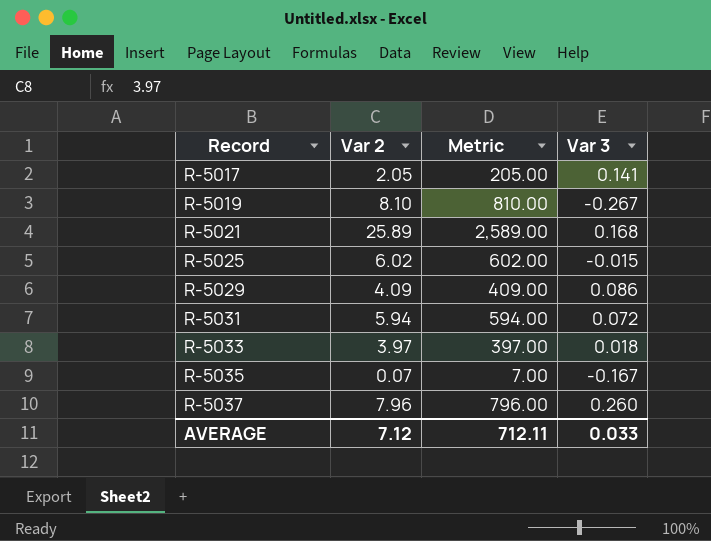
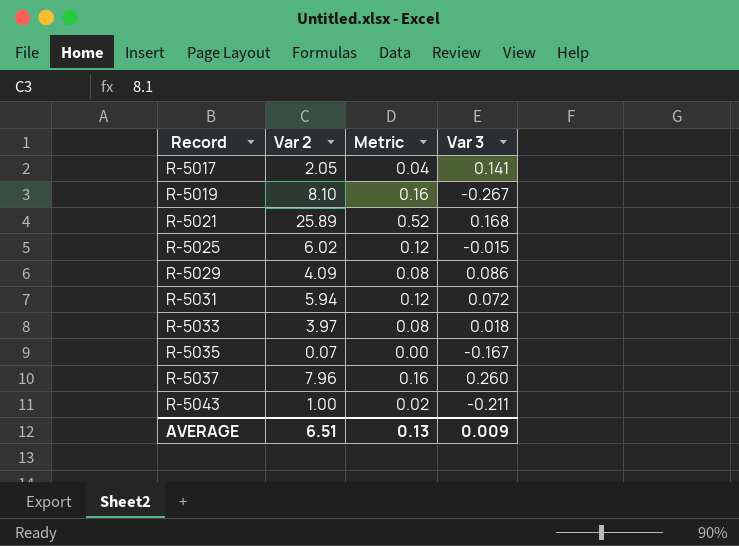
column Metric | formula: [Var 2] * 100 -> [Var 2] * 0.02
row R-5043: none -> 1.00 | 0.02 | -0.211
AVERAGE | Var 2: 7.12 -> 6.51
AVERAGE | Metric: 712.11 -> 0.13
AVERAGE | Var 3: 0.033 -> 0.009

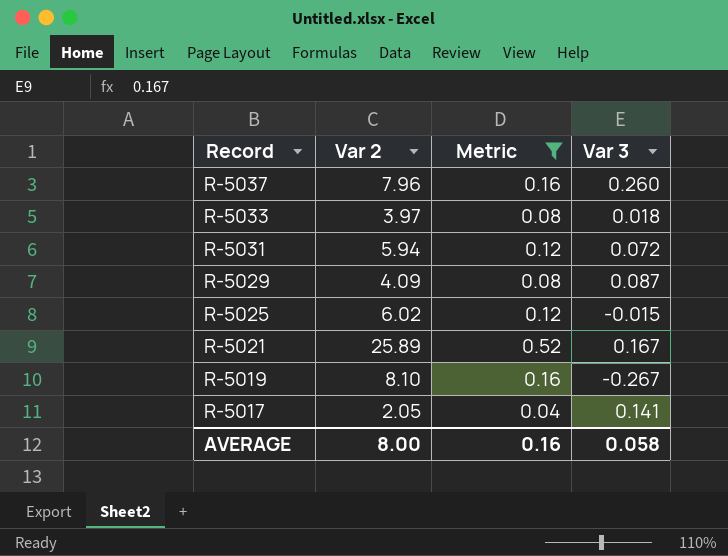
filter: none -> Metric >= 0.04
row order: Record ascending -> Record descending
R-5029 | Var 3: 0.086 -> 0.087
R-5021 | Var 3: 0.168 -> 0.167
AVERAGE | Var 2: 6.51 -> 8.00
AVERAGE | Metric: 0.13 -> 0.16
AVERAGE | Var 3: 0.009 -> 0.058

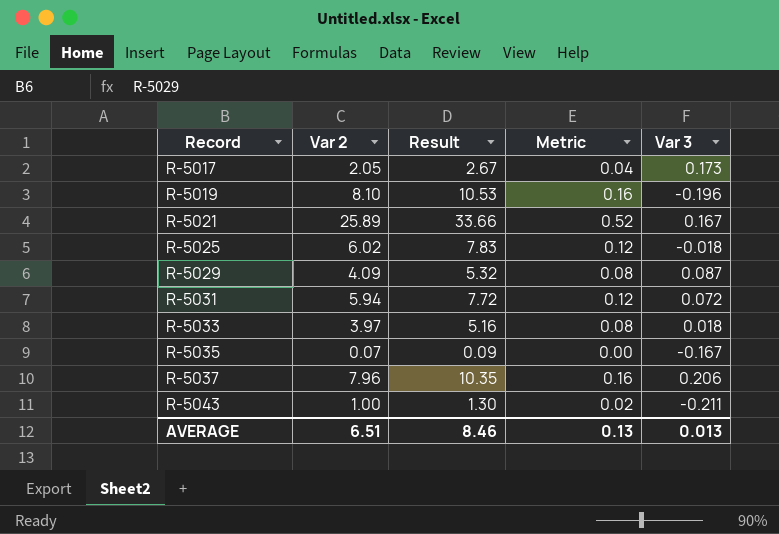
filter: Metric >= 0.04 -> none
row order: Record descending -> Record ascending
column Result | formula: none -> [Var 2] * 1.3
R-5017 | Var 3: 0.141 -> 0.173
R-5019 | Var 3: -0.267 -> -0.196
R-5025 | Var 3: -0.015 -> -0.018
R-5037 | Var 3: 0.260 -> 0.206
AVERAGE | Var 2: 8.00 -> 6.51
AVERAGE | Metric: 0.16 -> 0.13
AVERAGE | Var 3: 0.058 -> 0.013

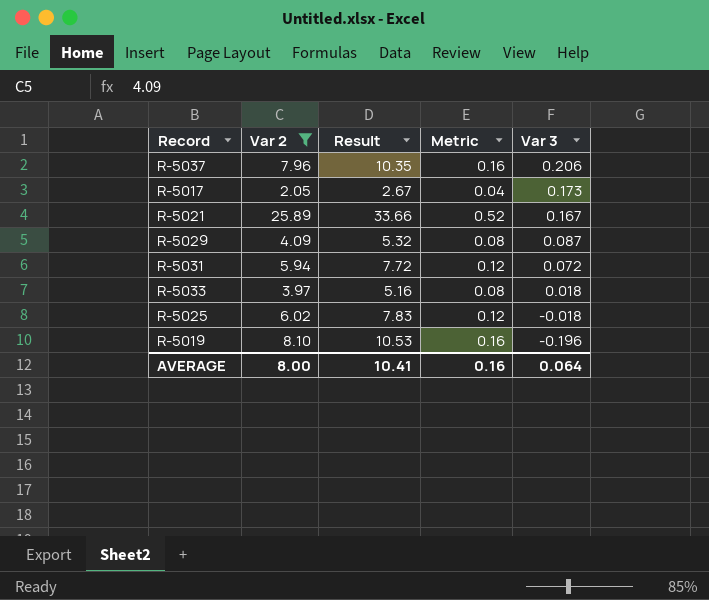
filter: none -> Var 2 >= 2.05
row order: Record ascending -> Var 3 descending
AVERAGE | Var 2: 6.51 -> 8.00
AVERAGE | Result: 8.46 -> 10.41
AVERAGE | Metric: 0.13 -> 0.16
AVERAGE | Var 3: 0.013 -> 0.064

